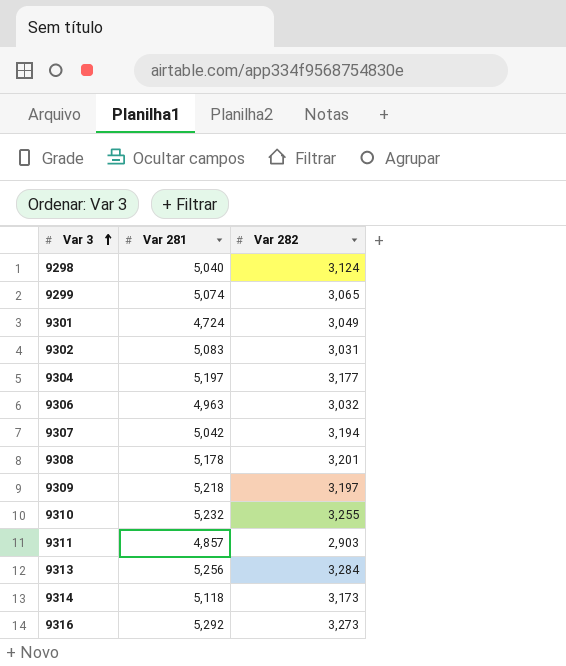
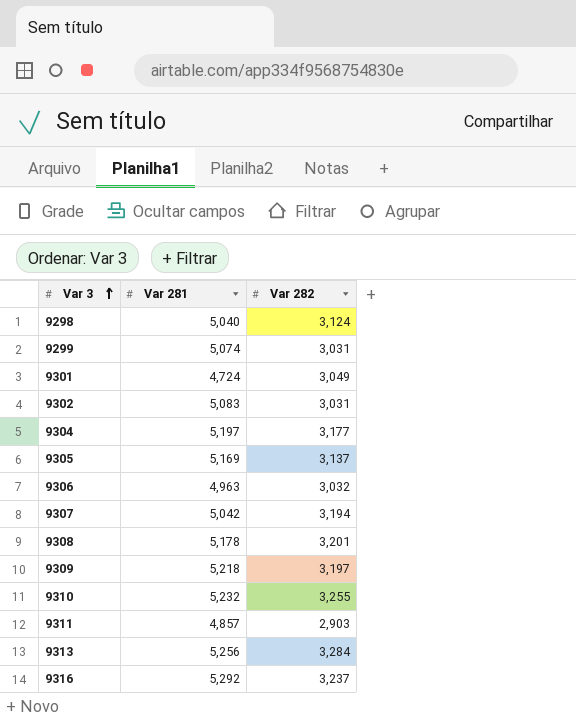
row 9314: 5,118 | 3,173 -> none
9299 | Var 282: 3,065 -> 3,031
row 9305: none -> 5,169 | 3,137
9316 | Var 282: 3,273 -> 3,237

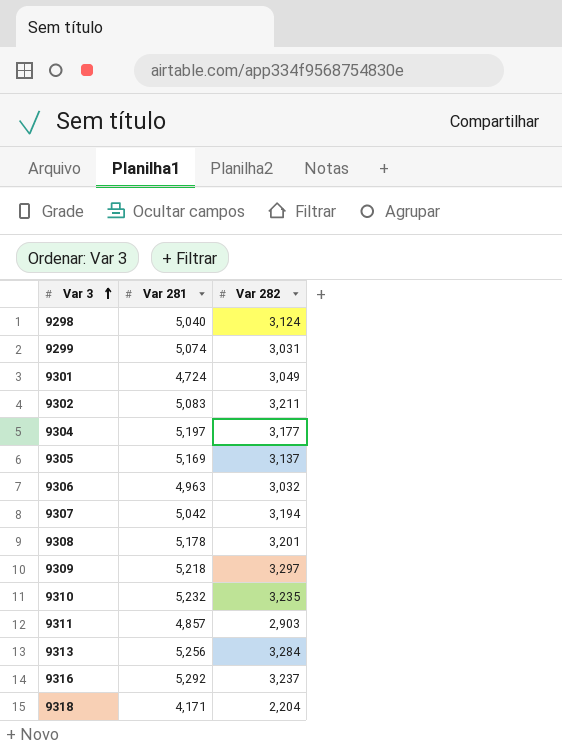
9302 | Var 282: 3,031 -> 3,211
9309 | Var 282: 3,197 -> 3,297
9310 | Var 282: 3,255 -> 3,235
row 9318: none -> 4,171 | 2,204

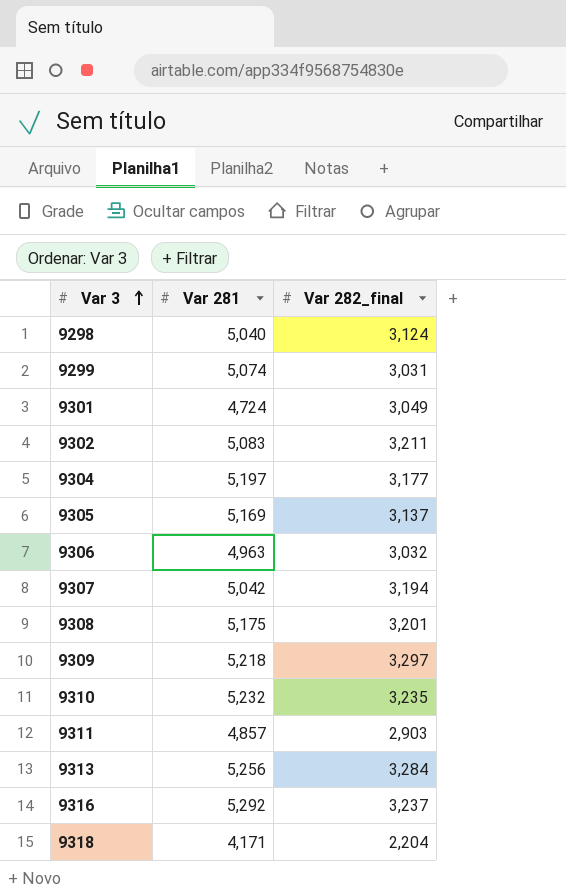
column name: Var 282 -> Var 282_final
9308 | Var 281: 5,178 -> 5,175

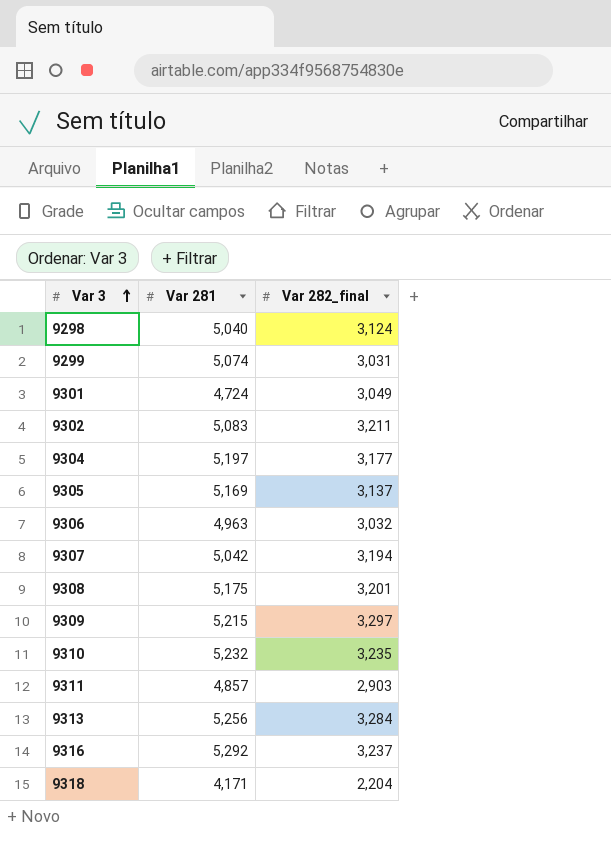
9309 | Var 281: 5,218 -> 5,215

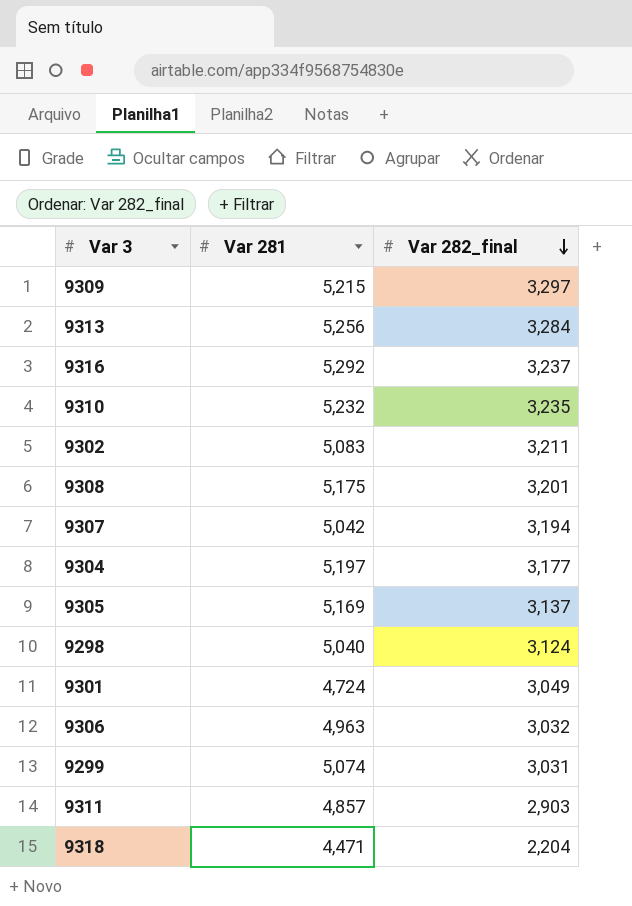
row order: Var 3 ascending -> Var 282_final descending
9318 | Var 281: 4,171 -> 4,471

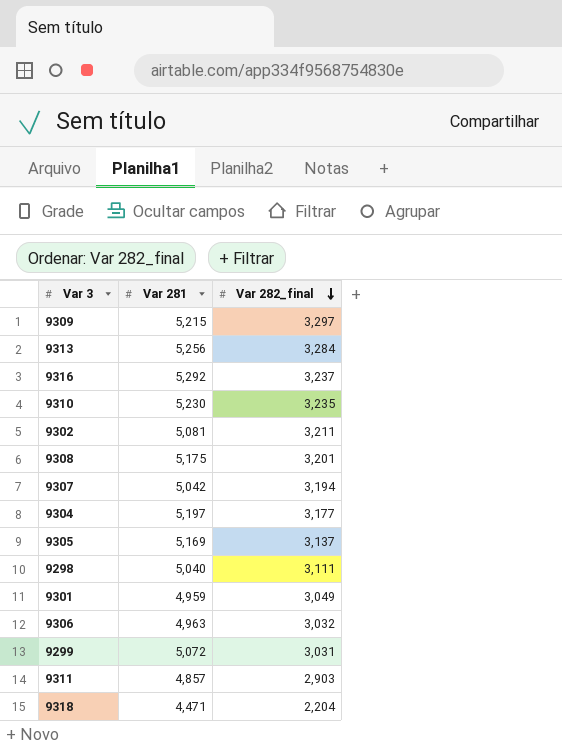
9310 | Var 281: 5,232 -> 5,230
9302 | Var 281: 5,083 -> 5,081
9298 | Var 282_final: 3,124 -> 3,111
9301 | Var 281: 4,724 -> 4,959
9299 | Var 281: 5,074 -> 5,072

